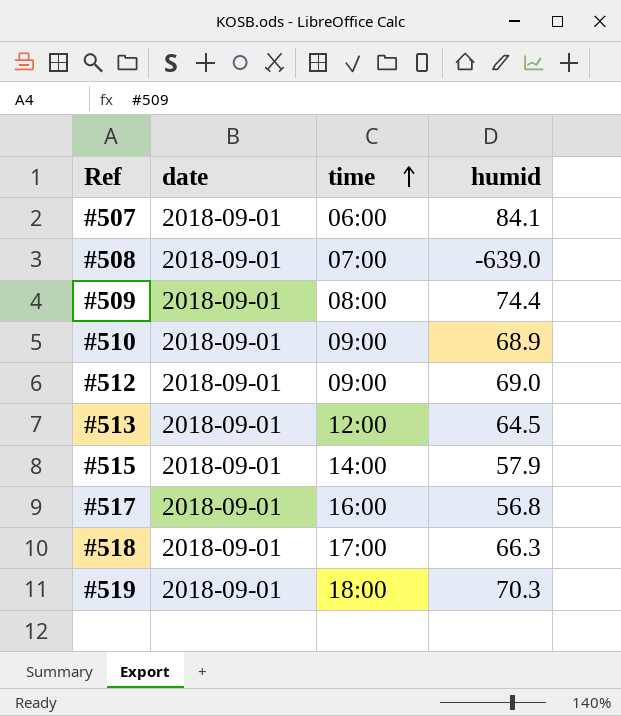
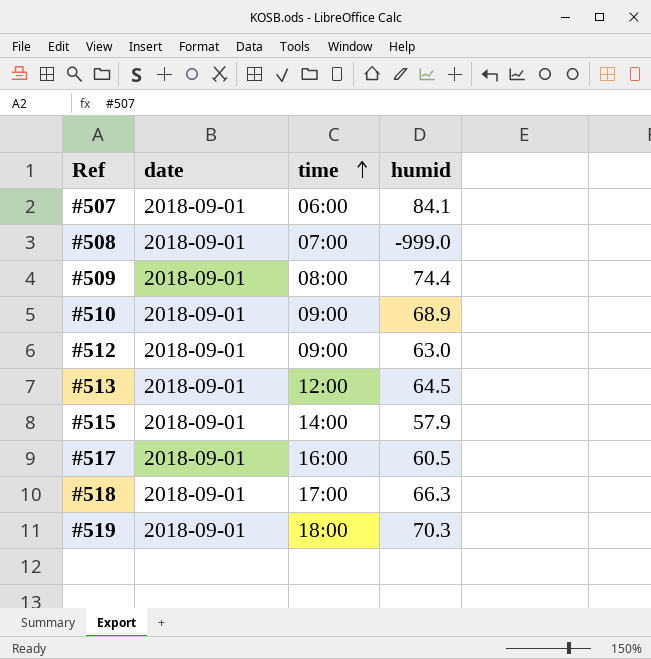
#508 | humid: -639.0 -> -999.0
#512 | humid: 69.0 -> 63.0
#517 | humid: 56.8 -> 60.5

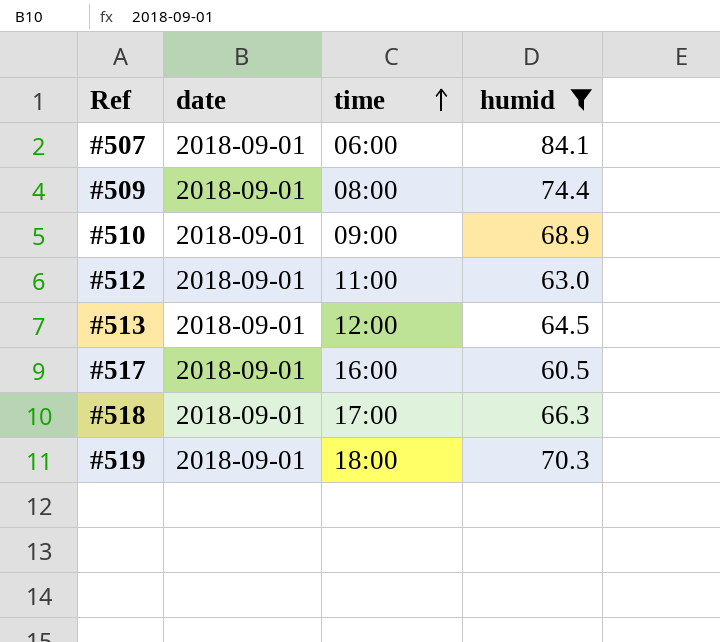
filter: none -> humid >= 60.5
#512 | time: 09:00 -> 11:00

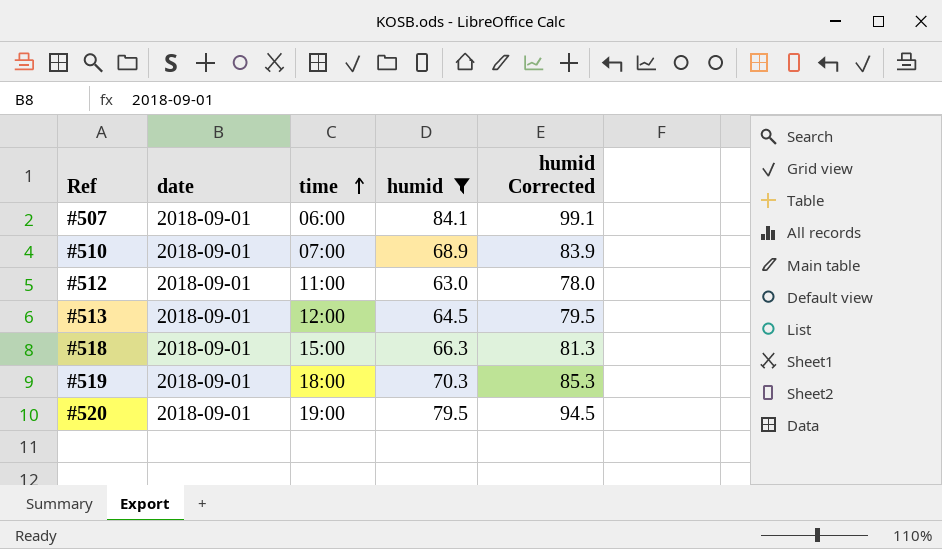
column humid Corrected | formula: none -> [humid] + 15
row #509: 2018-09-01 | 08:00 | 74.4 -> none
row #517: 2018-09-01 | 16:00 | 60.5 -> none
#510 | time: 09:00 -> 07:00
#518 | time: 17:00 -> 15:00
row #520: none -> 2018-09-01 | 19:00 | 79.5 | 94.5

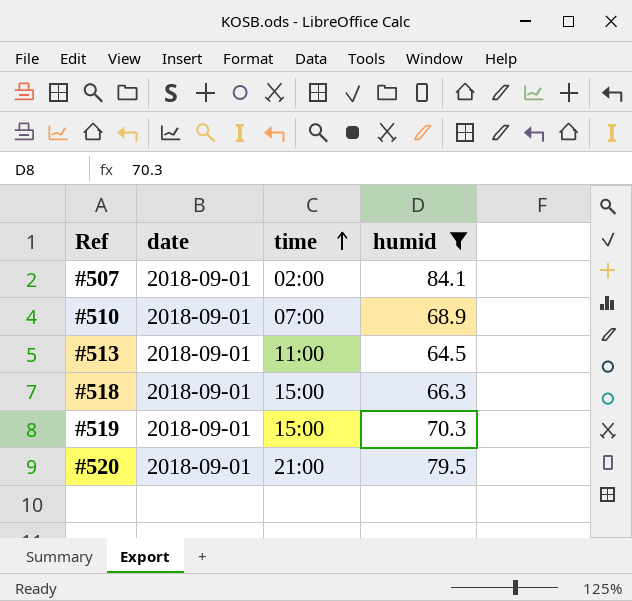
column humid Corrected | formula: [humid] + 15 -> none
row #512: 2018-09-01 | 11:00 | 63.0 | 78.0 -> none
#507 | time: 06:00 -> 02:00
#513 | time: 12:00 -> 11:00
#519 | time: 18:00 -> 15:00
#520 | time: 19:00 -> 21:00

